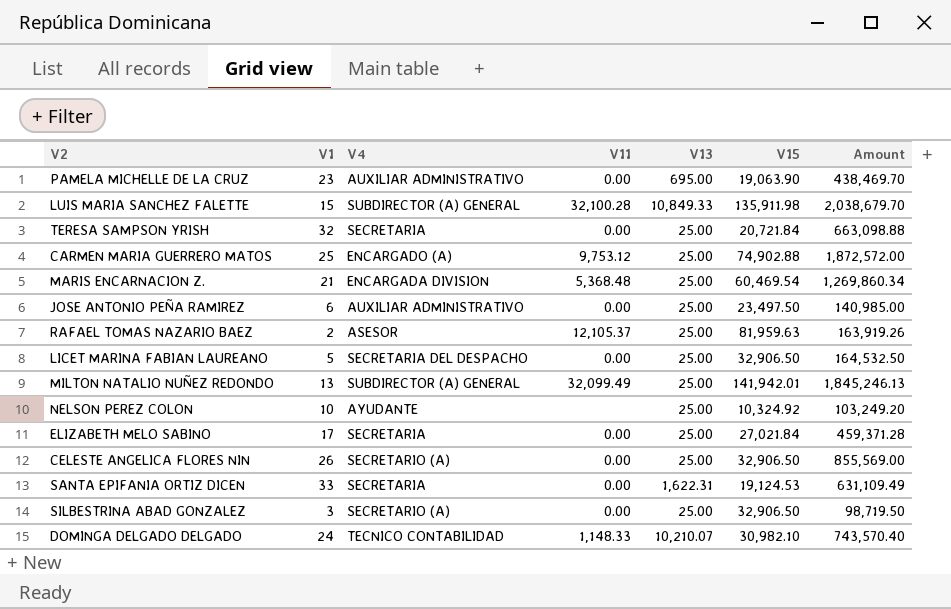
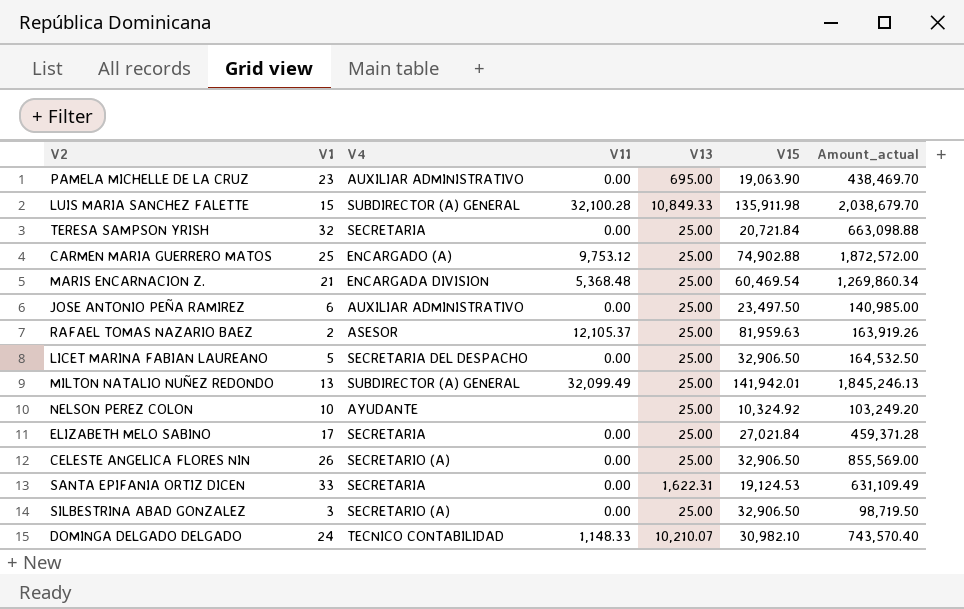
column name: Amount -> Amount_actual

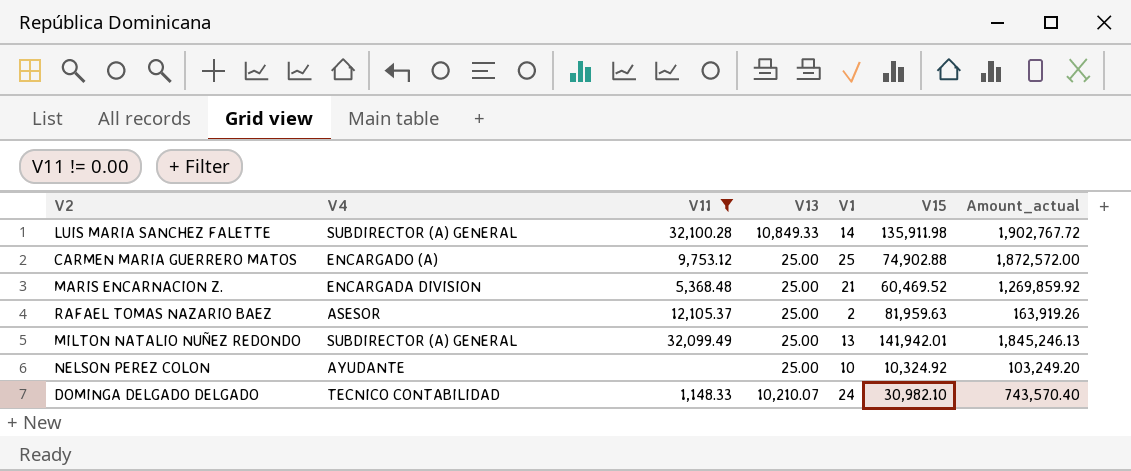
filter: none -> V11 != 0.00
column V1 | position: 2 -> 5
LUIS MARIA SANCHEZ FALETTE | V1: 15 -> 14
LUIS MARIA SANCHEZ FALETTE | Amount_actual: 2,038,679.70 -> 1,902,767.72
MARIS ENCARNACION Z. | V15: 60,469.54 -> 60,469.52
MARIS ENCARNACION Z. | Amount_actual: 1,269,860.34 -> 1,269,859.92

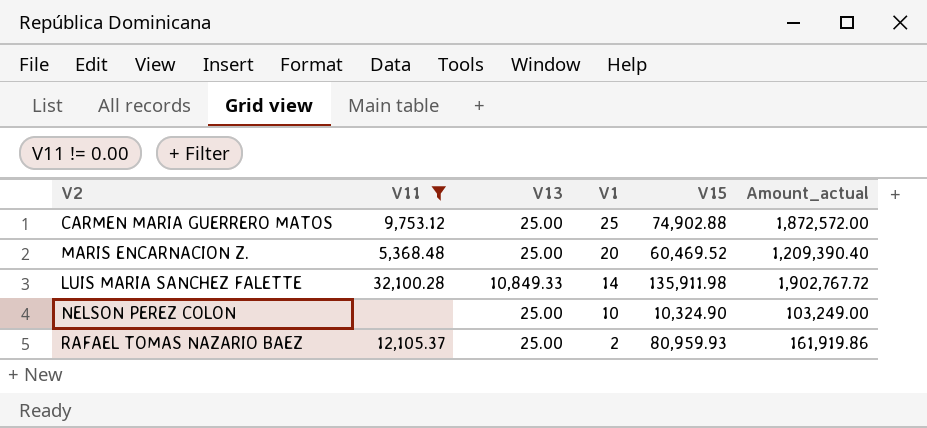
row order: none -> V1 descending
column V4 | position: 2 -> none
row MILTON NATALIO NUÑEZ REDONDO: SUBDIRECTOR (A) GENERAL | 32,099.49 | 25.00 | 13 | 141,942.01 | 1,845,246.13 -> none
row DOMINGA DELGADO DELGADO: TECNICO CONTABILIDAD | 1,148.33 | 10,210.07 | 24 | 30,982.10 | 743,570.40 -> none
MARIS ENCARNACION Z. | V1: 21 -> 20
MARIS ENCARNACION Z. | Amount_actual: 1,269,859.92 -> 1,209,390.40
NELSON PEREZ COLON | V15: 10,324.92 -> 10,324.90
NELSON PEREZ COLON | Amount_actual: 103,249.20 -> 103,249.00
RAFAEL TOMAS NAZARIO BAEZ | V15: 81,959.63 -> 80,959.93
RAFAEL TOMAS NAZARIO BAEZ | Amount_actual: 163,919.26 -> 161,919.86

